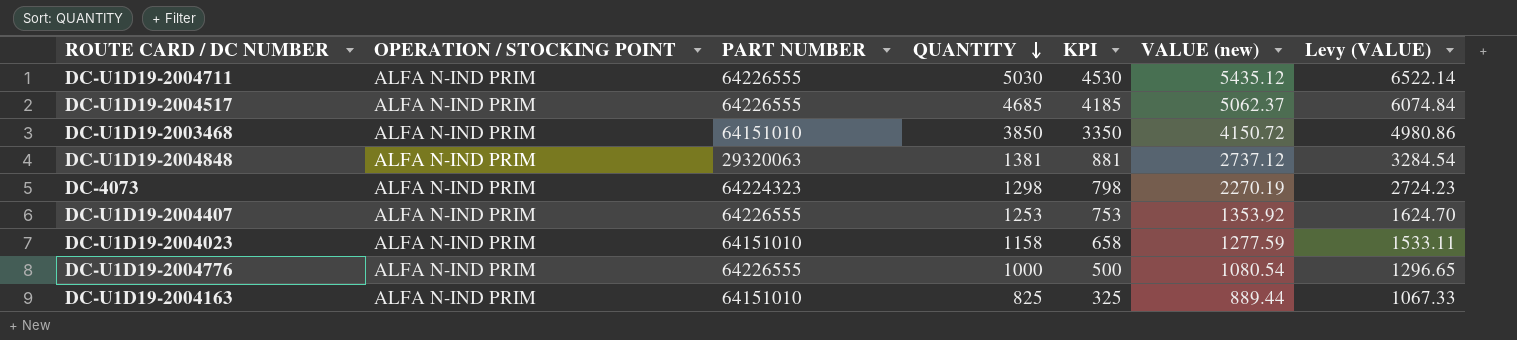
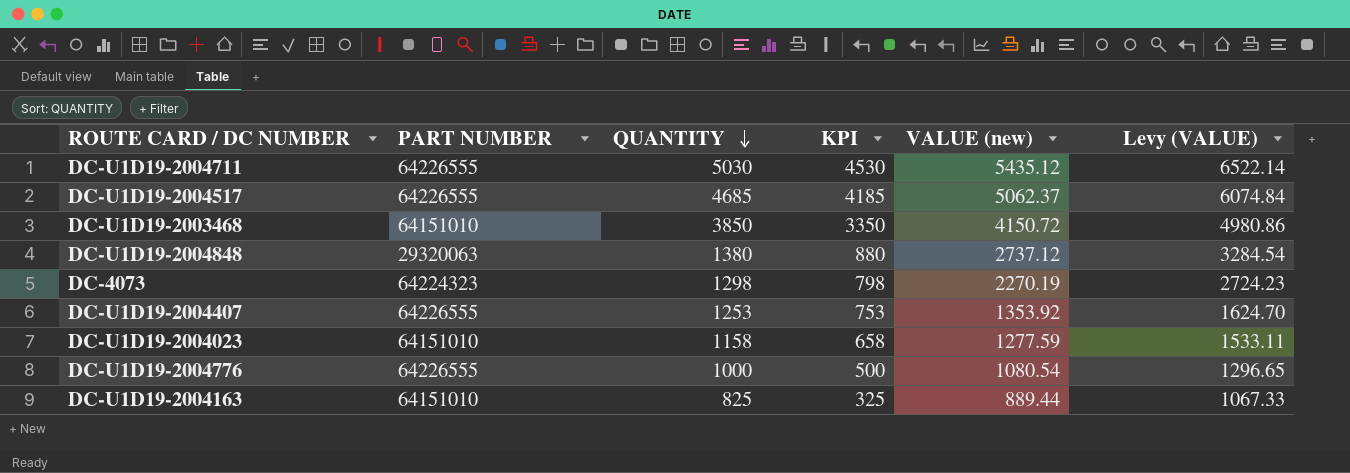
column OPERATION / STOCKING POINT | position: 2 -> none
DC-U1D19-2004848 | QUANTITY: 1381 -> 1380
DC-U1D19-2004848 | KPI: 881 -> 880

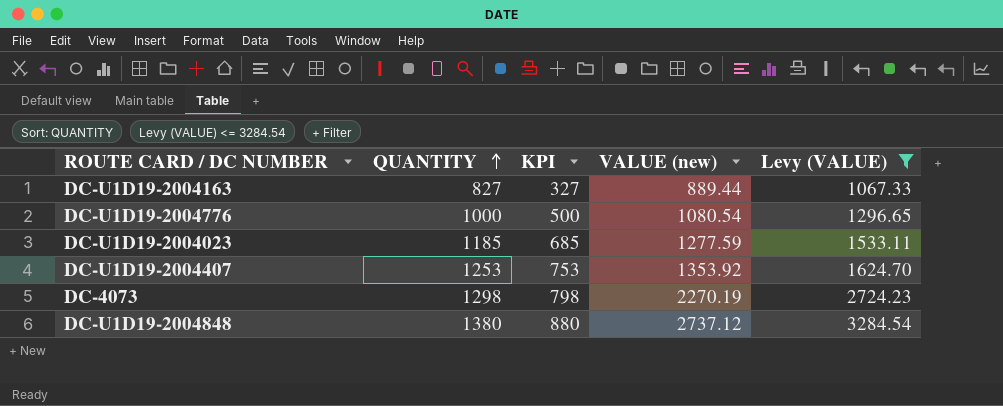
filter: none -> Levy (VALUE) <= 3284.54
row order: QUANTITY descending -> QUANTITY ascending
column PART NUMBER | position: 2 -> none
DC-U1D19-2004163 | QUANTITY: 825 -> 827
DC-U1D19-2004163 | KPI: 325 -> 327
DC-U1D19-2004023 | QUANTITY: 1158 -> 1185
DC-U1D19-2004023 | KPI: 658 -> 685

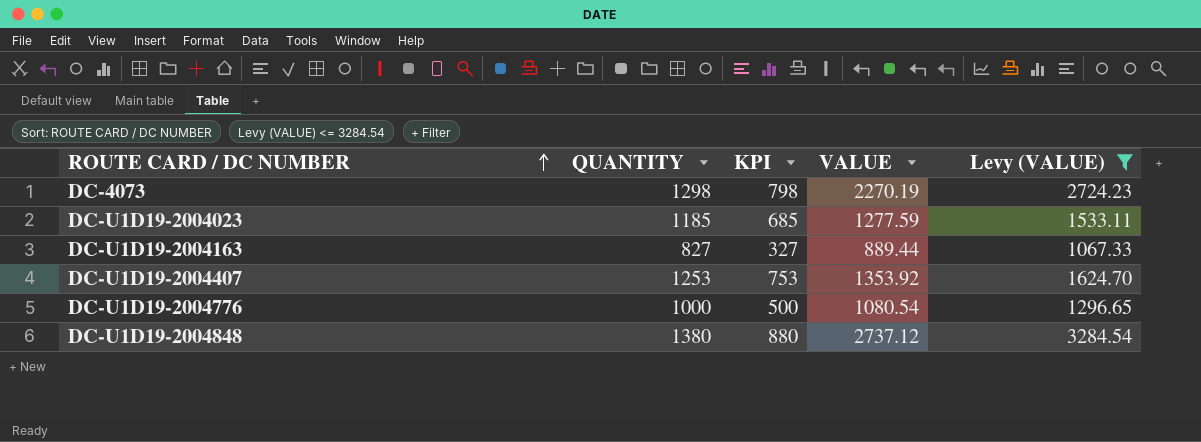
row order: QUANTITY ascending -> ROUTE CARD / DC NUMBER ascending
column name: VALUE (new) -> VALUE

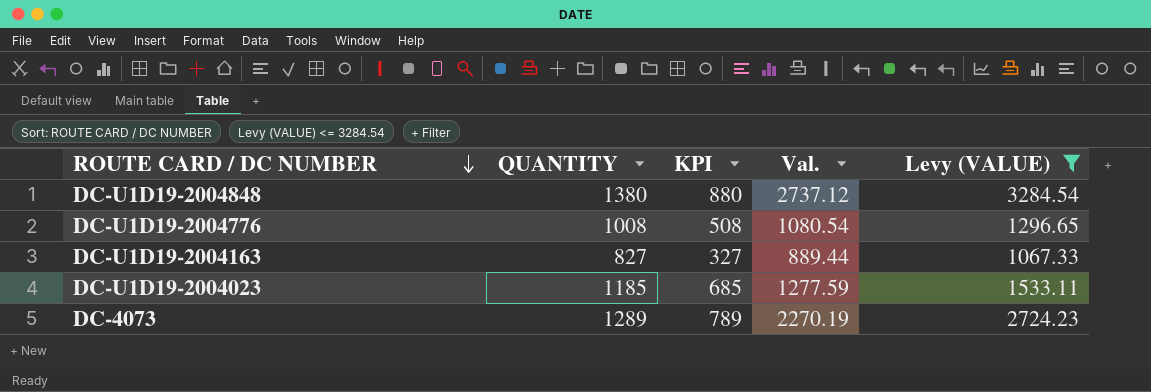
row order: ROUTE CARD / DC NUMBER ascending -> ROUTE CARD / DC NUMBER descending
column name: VALUE -> Val.
row DC-U1D19-2004407: 1253 | 753 | 1353.92 | 1624.70 -> none
DC-U1D19-2004776 | QUANTITY: 1000 -> 1008
DC-U1D19-2004776 | KPI: 500 -> 508
DC-4073 | QUANTITY: 1298 -> 1289
DC-4073 | KPI: 798 -> 789

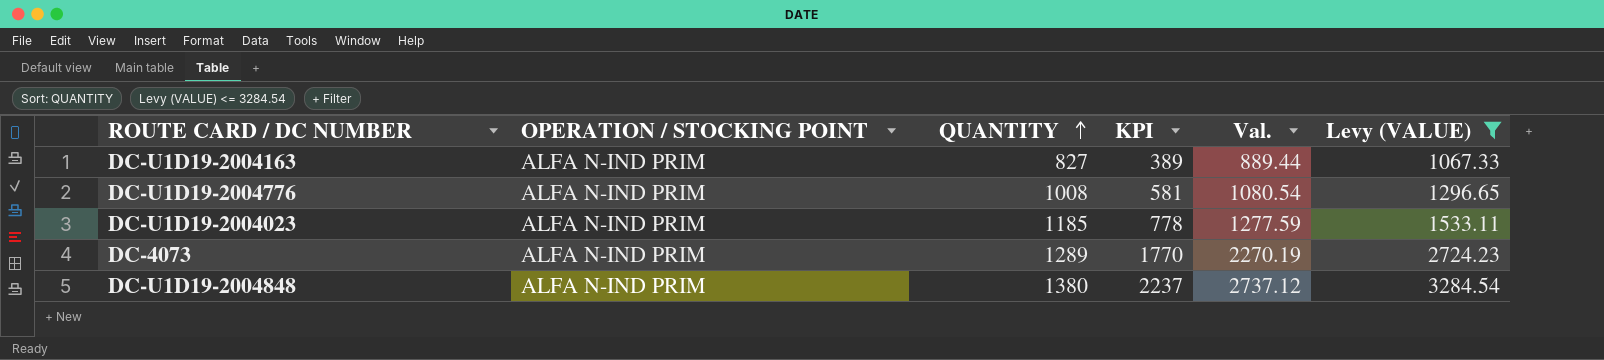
row order: ROUTE CARD / DC NUMBER descending -> QUANTITY ascending
column OPERATION / STOCKING POINT | position: none -> 2
column KPI | formula: [QUANTITY] - 500 -> [Val.] - 500

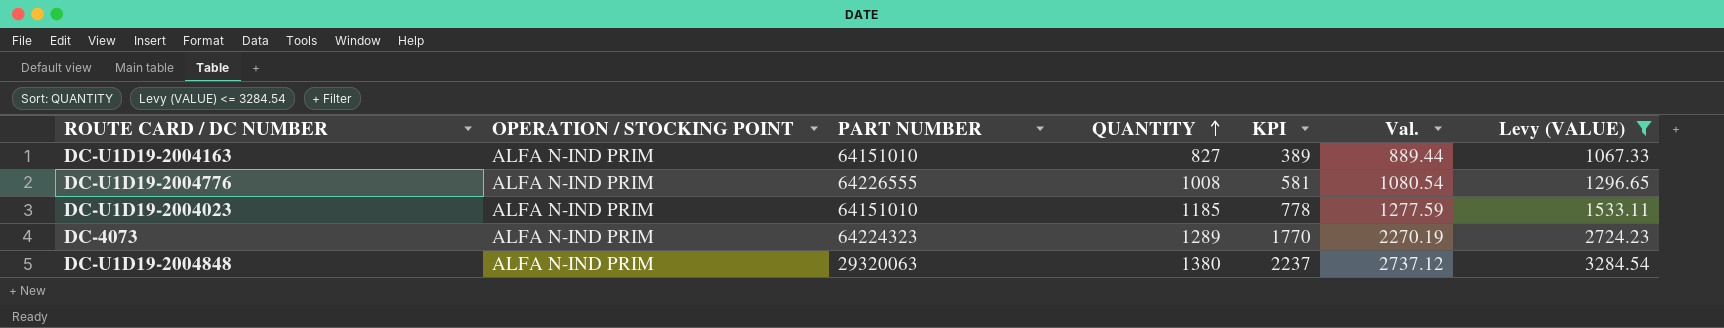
column PART NUMBER | position: none -> 3

